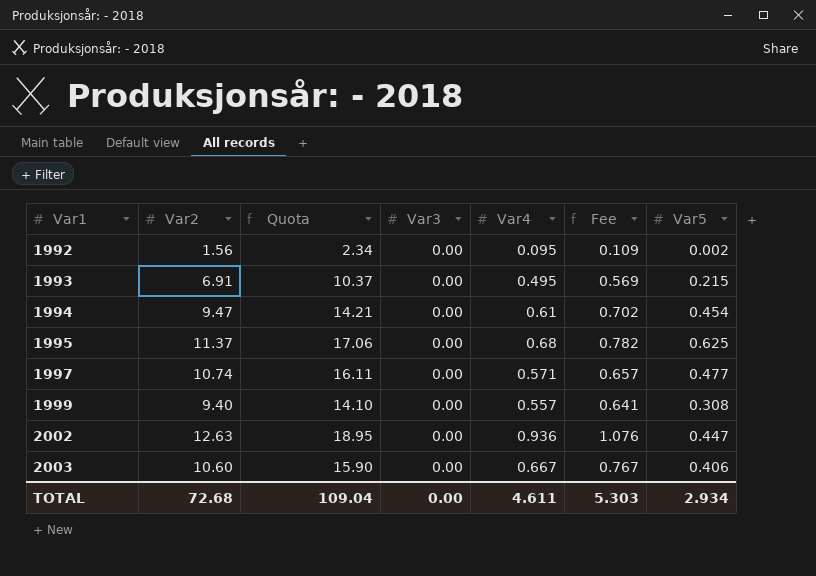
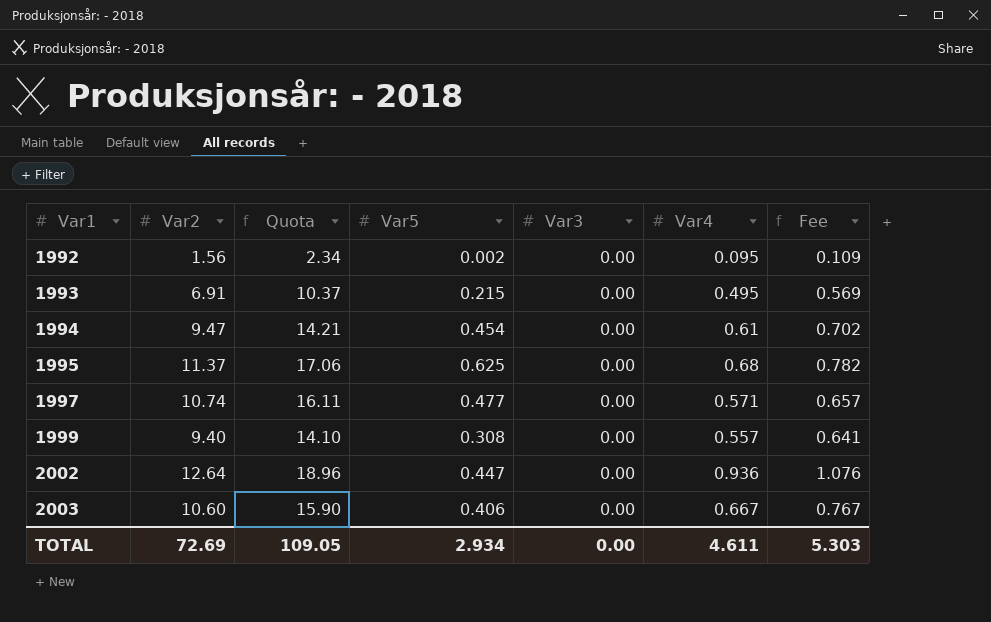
column Var5 | position: 7 -> 4
2002 | Var2: 12.63 -> 12.64
2002 | Quota: 18.95 -> 18.96
TOTAL | Var2: 72.68 -> 72.69
TOTAL | Quota: 109.04 -> 109.05

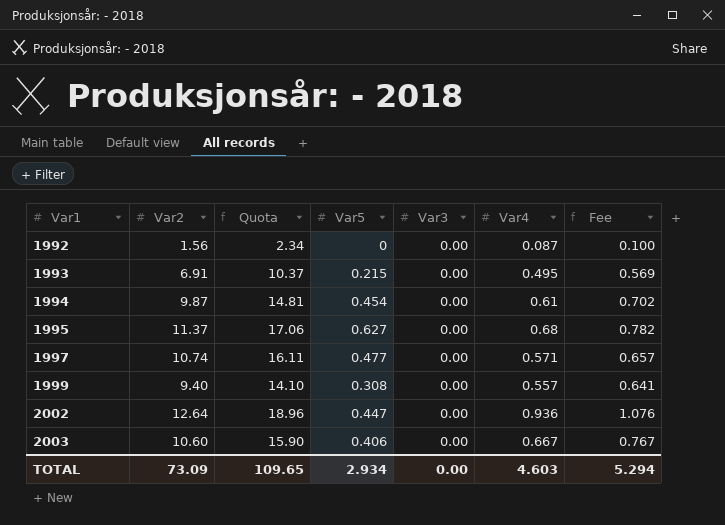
1992 | Var5: 0.002 -> 0
1992 | Var4: 0.095 -> 0.087
1992 | Fee: 0.109 -> 0.100
1994 | Var2: 9.47 -> 9.87
1994 | Quota: 14.21 -> 14.81
1995 | Var5: 0.625 -> 0.627
TOTAL | Var2: 72.69 -> 73.09
TOTAL | Quota: 109.05 -> 109.65
TOTAL | Var4: 4.611 -> 4.603
TOTAL | Fee: 5.303 -> 5.294

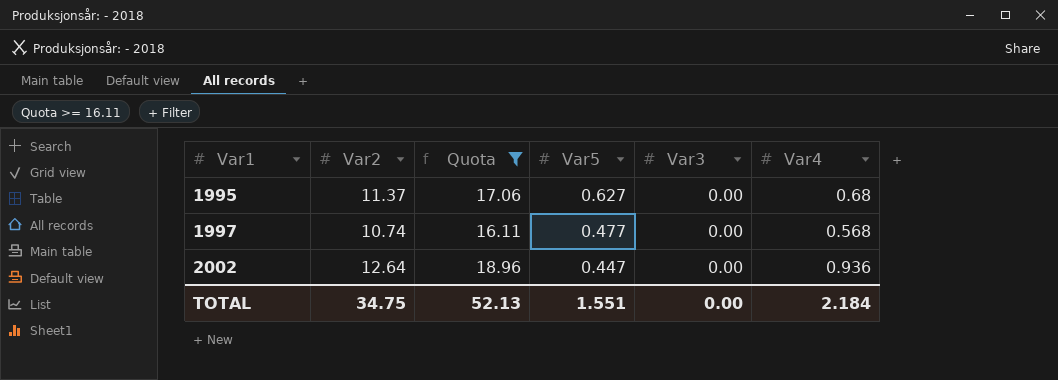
filter: none -> Quota >= 16.11
column Fee | formula: [Var4] * 1.15 -> none
1997 | Var4: 0.571 -> 0.568
TOTAL | Var2: 73.09 -> 34.75
TOTAL | Quota: 109.65 -> 52.13
TOTAL | Var5: 2.934 -> 1.551
TOTAL | Var4: 4.603 -> 2.184

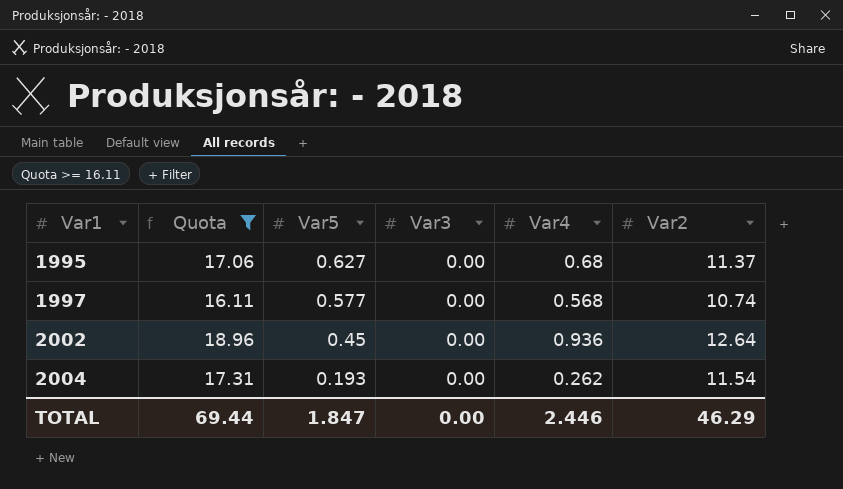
column Var2 | position: 2 -> 6
1997 | Var5: 0.477 -> 0.577
2002 | Var5: 0.447 -> 0.45
row 2004: none -> 17.31 | 0.193 | 0.00 | 0.262 | 11.54
TOTAL | Quota: 52.13 -> 69.44
TOTAL | Var5: 1.551 -> 1.847
TOTAL | Var4: 2.184 -> 2.446
TOTAL | Var2: 34.75 -> 46.29

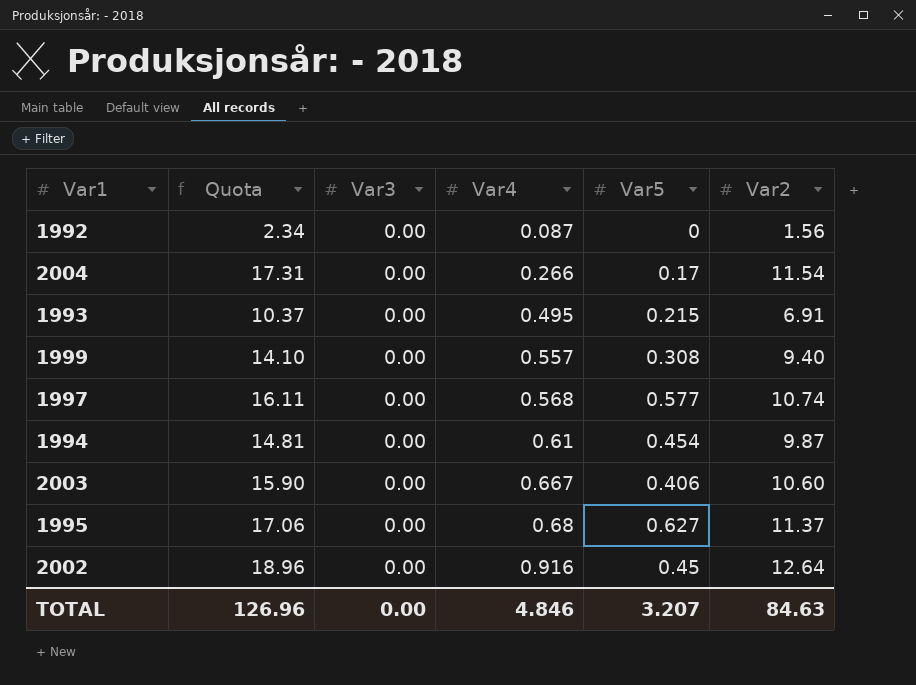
filter: Quota >= 16.11 -> none
row order: Var1 ascending -> Var4 ascending
column Var5 | position: 3 -> 5
2004 | Var4: 0.262 -> 0.266
2004 | Var5: 0.193 -> 0.17
2002 | Var4: 0.936 -> 0.916
TOTAL | Quota: 69.44 -> 126.96
TOTAL | Var4: 2.446 -> 4.846
TOTAL | Var5: 1.847 -> 3.207
TOTAL | Var2: 46.29 -> 84.63

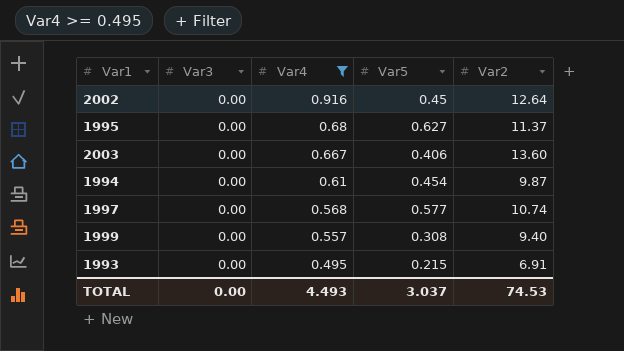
filter: none -> Var4 >= 0.495
row order: Var4 ascending -> Var4 descending
column Quota | formula: [Var2] * 1.5 -> none
2003 | Var2: 10.60 -> 13.60
TOTAL | Var4: 4.846 -> 4.493
TOTAL | Var5: 3.207 -> 3.037
TOTAL | Var2: 84.63 -> 74.53

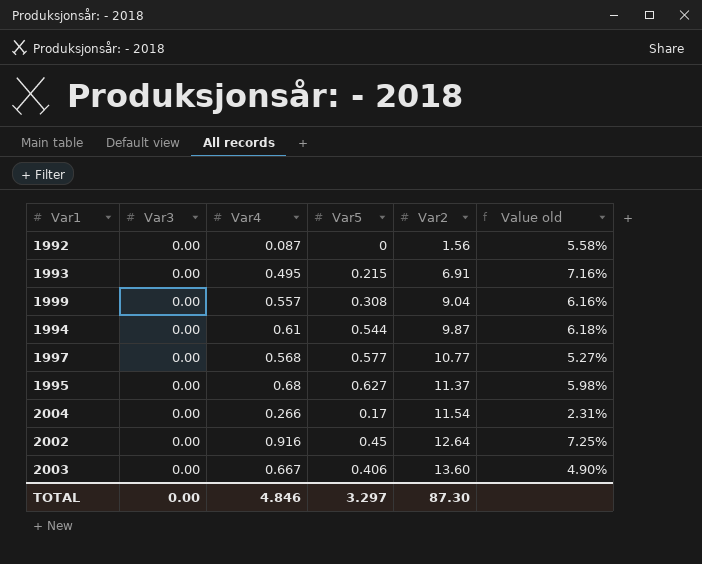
filter: Var4 >= 0.495 -> none
row order: Var4 descending -> Var2 ascending
column Value old | formula: none -> [Var4] / [Var2]
1999 | Var2: 9.40 -> 9.04
1994 | Var5: 0.454 -> 0.544
1997 | Var2: 10.74 -> 10.77
TOTAL | Var4: 4.493 -> 4.846
TOTAL | Var5: 3.037 -> 3.297
TOTAL | Var2: 74.53 -> 87.30

